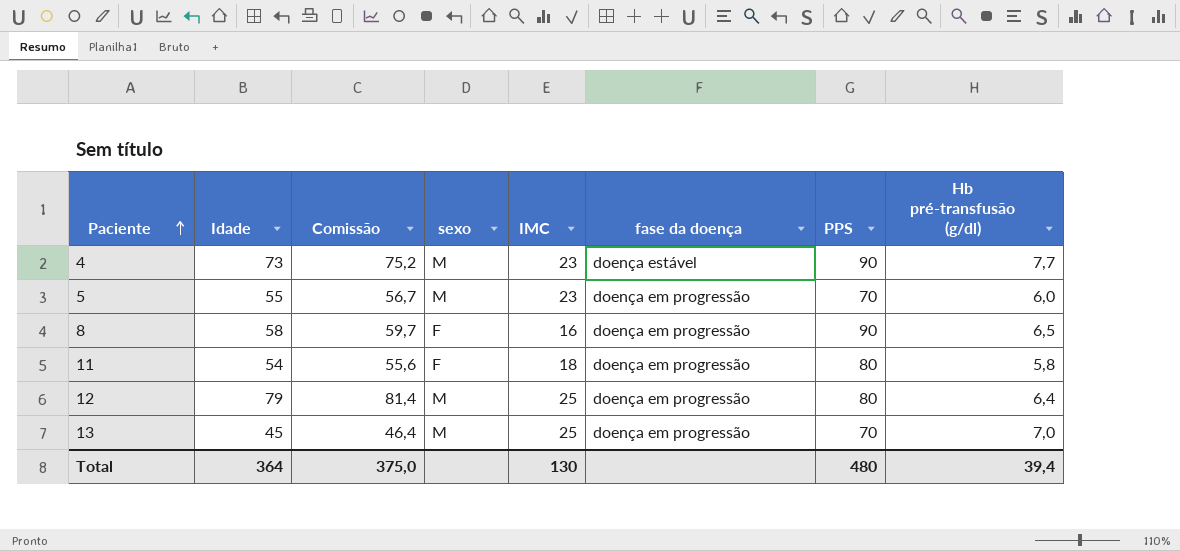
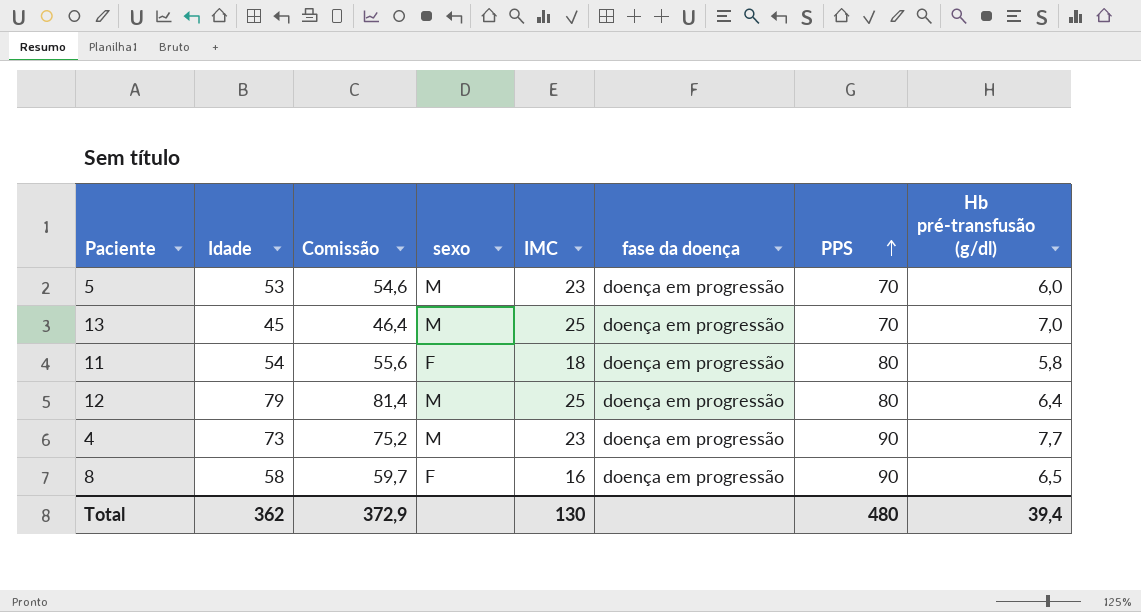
row order: Paciente ascending -> PPS ascending
5 | Idade: 55 -> 53
5 | Comissão: 56,7 -> 54,6
4 | fase da doença: doença estável -> doença em progressão
Total | Idade: 364 -> 362
Total | Comissão: 375,0 -> 372,9

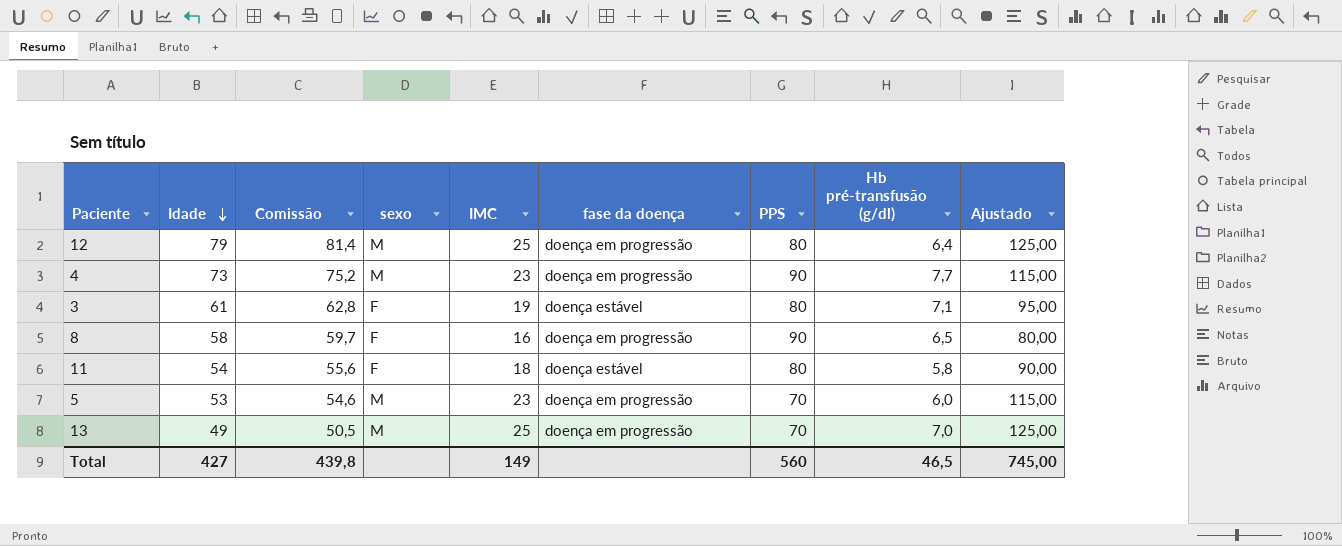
row order: PPS ascending -> Idade descending
column Ajustado | formula: none -> [IMC] * 5
row 3: none -> 61 | 62,8 | F | 19 | doença estável | 80 | 7,1 | 95,00
11 | fase da doença: doença em progressão -> doença estável
13 | Idade: 45 -> 49
13 | Comissão: 46,4 -> 50,5
Total | Idade: 362 -> 427
Total | Comissão: 372,9 -> 439,8
Total | IMC: 130 -> 149
Total | PPS: 480 -> 560
Total | Hb pré-transfusão (g/dl): 39,4 -> 46,5

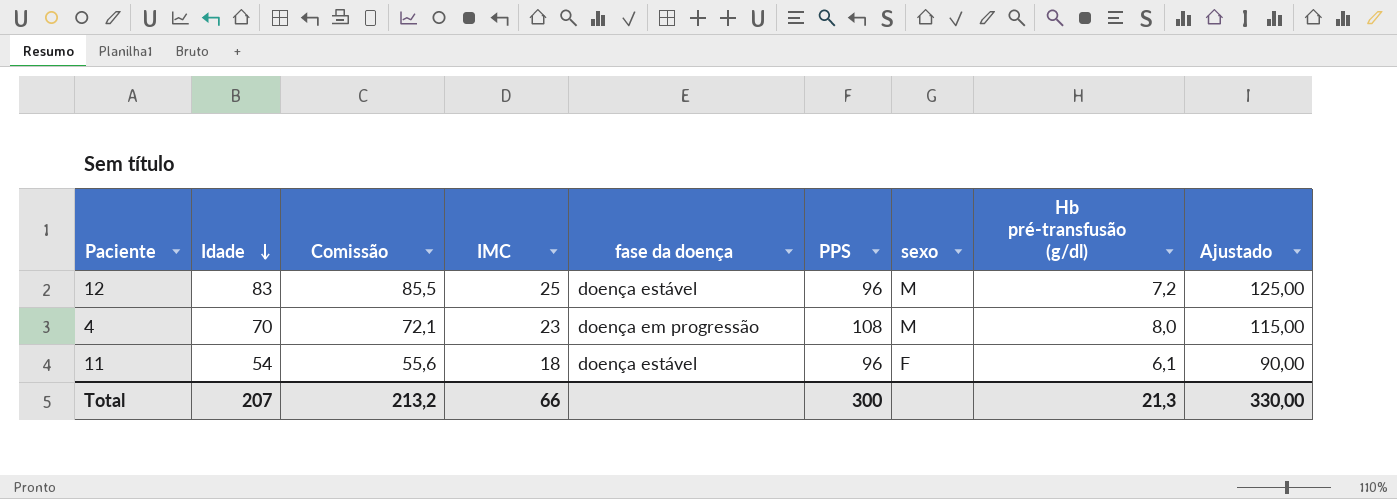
column sexo | position: 4 -> 7
row 3: 61 | 62,8 | F | 19 | doença estável | 80 | 7,1 | 95,00 -> none
row 8: 58 | 59,7 | F | 16 | doença em progressão | 90 | 6,5 | 80,00 -> none
row 5: 53 | 54,6 | M | 23 | doença em progressão | 70 | 6,0 | 115,00 -> none
row 13: 49 | 50,5 | M | 25 | doença em progressão | 70 | 7,0 | 125,00 -> none
12 | Idade: 79 -> 83
12 | Comissão: 81,4 -> 85,5
12 | fase da doença: doença em progressão -> doença estável
12 | PPS: 80 -> 96
12 | Hb pré-transfusão (g/dl): 6,4 -> 7,2
4 | Idade: 73 -> 70
4 | Comissão: 75,2 -> 72,1
4 | PPS: 90 -> 108
4 | Hb pré-transfusão (g/dl): 7,7 -> 8,0
11 | PPS: 80 -> 96
11 | Hb pré-transfusão (g/dl): 5,8 -> 6,1
Total | Idade: 427 -> 207
Total | Comissão: 439,8 -> 213,2
Total | IMC: 149 -> 66
Total | PPS: 560 -> 300
Total | Hb pré-transfusão (g/dl): 46,5 -> 21,3
Total | Ajustado: 745,00 -> 330,00

